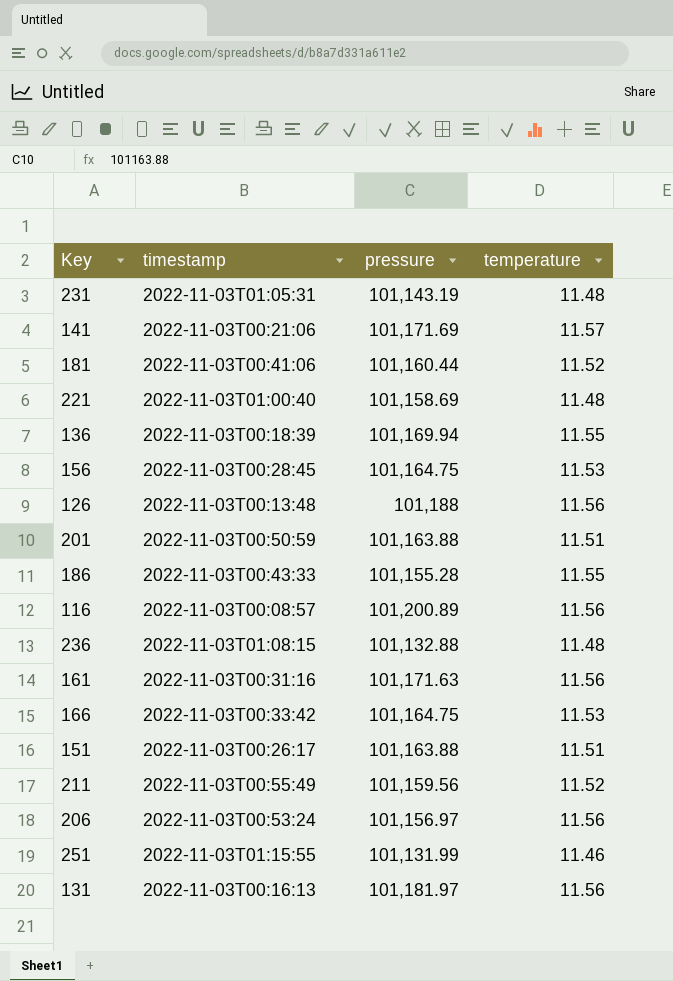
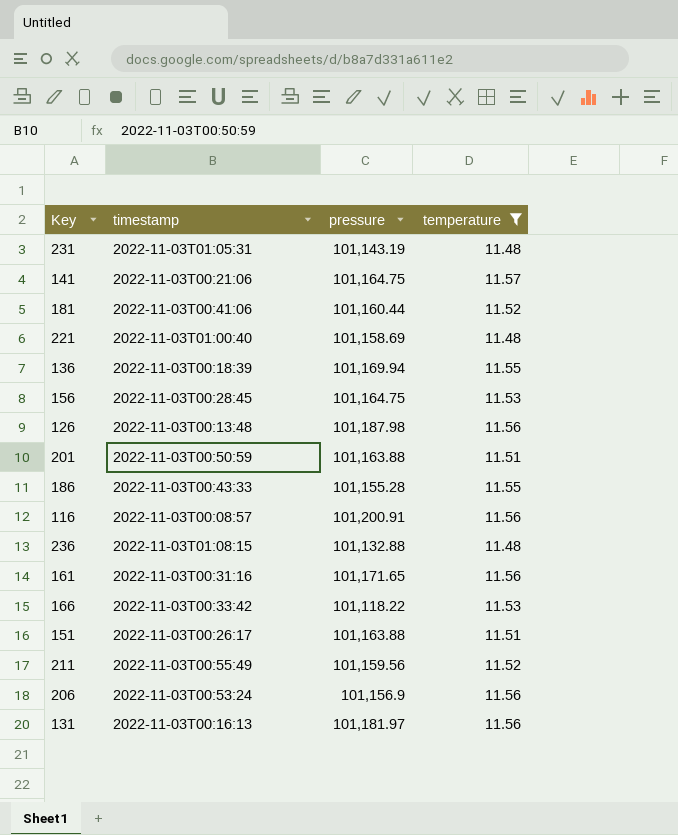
filter: none -> temperature != 11.46
141 | pressure: 101,171.69 -> 101,164.75
126 | pressure: 101,188 -> 101,187.98
116 | pressure: 101,200.89 -> 101,200.91
161 | pressure: 101,171.63 -> 101,171.65
166 | pressure: 101,164.75 -> 101,118.22
206 | pressure: 101,156.97 -> 101,156.9

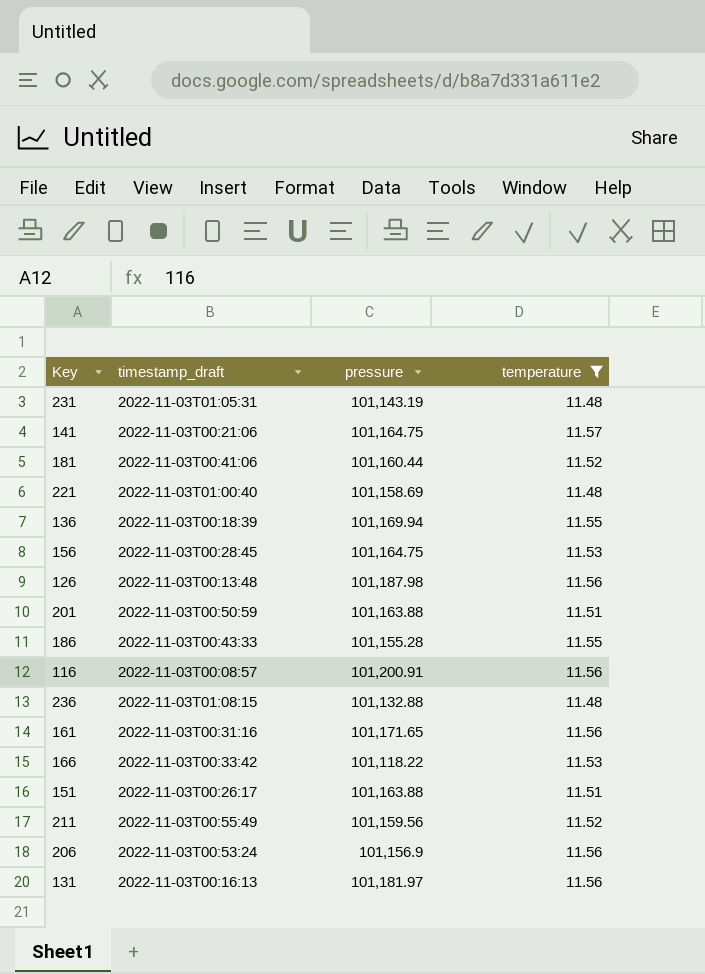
column name: timestamp -> timestamp_draft

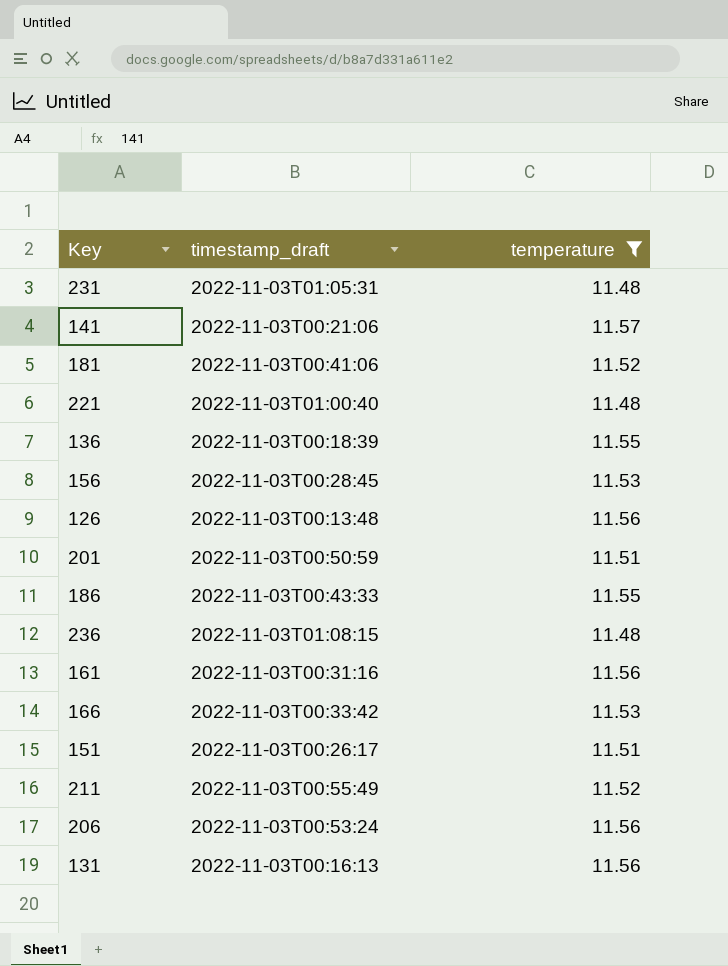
column pressure | position: 3 -> none
row 116: 2022-11-03T00:08:57 | 101,200.91 | 11.56 -> none

